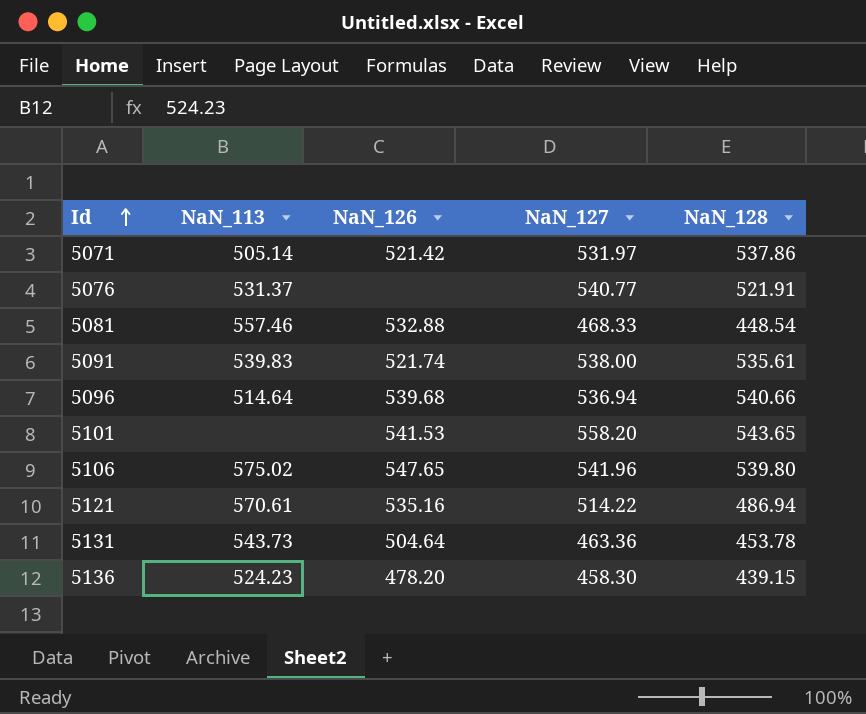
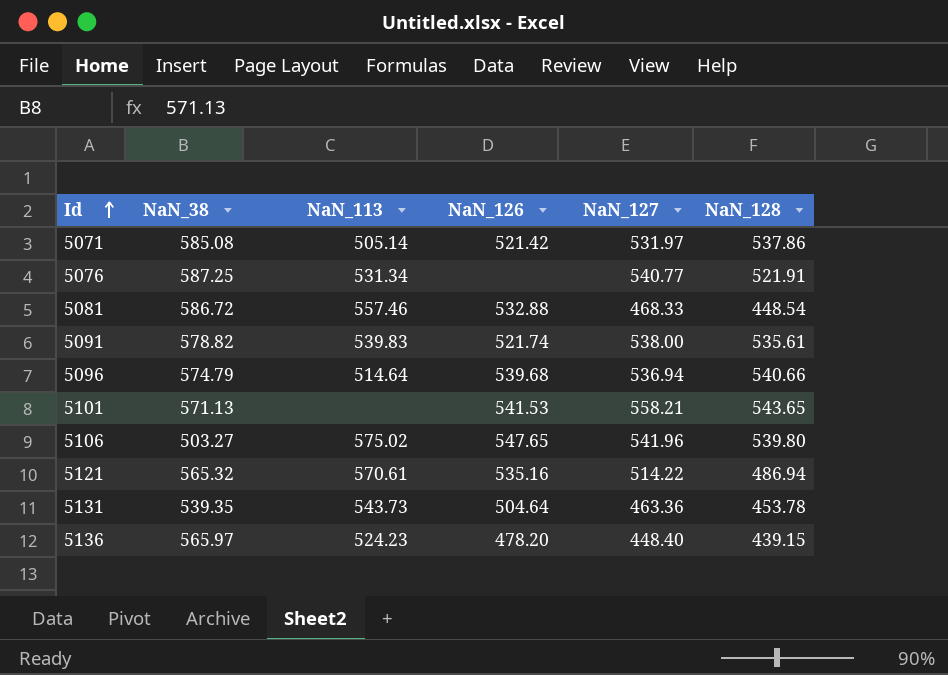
column NaN_38 | position: none -> 2
5076 | NaN_113: 531.37 -> 531.34
5101 | NaN_127: 558.20 -> 558.21
5136 | NaN_127: 458.30 -> 448.40

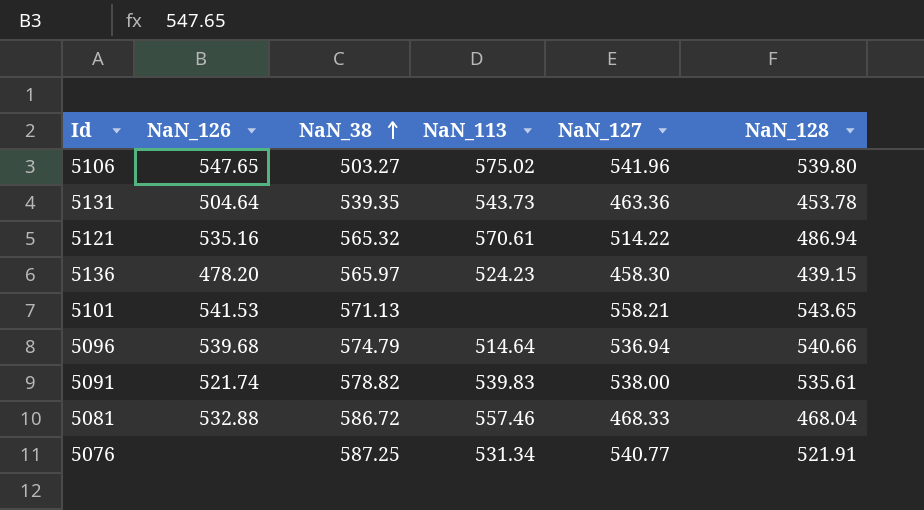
row order: Id ascending -> NaN_38 ascending
column NaN_126 | position: 4 -> 2
row 5071: 585.08 | 505.14 | 521.42 | 531.97 | 537.86 -> none
5136 | NaN_127: 448.40 -> 458.30
5081 | NaN_128: 448.54 -> 468.04

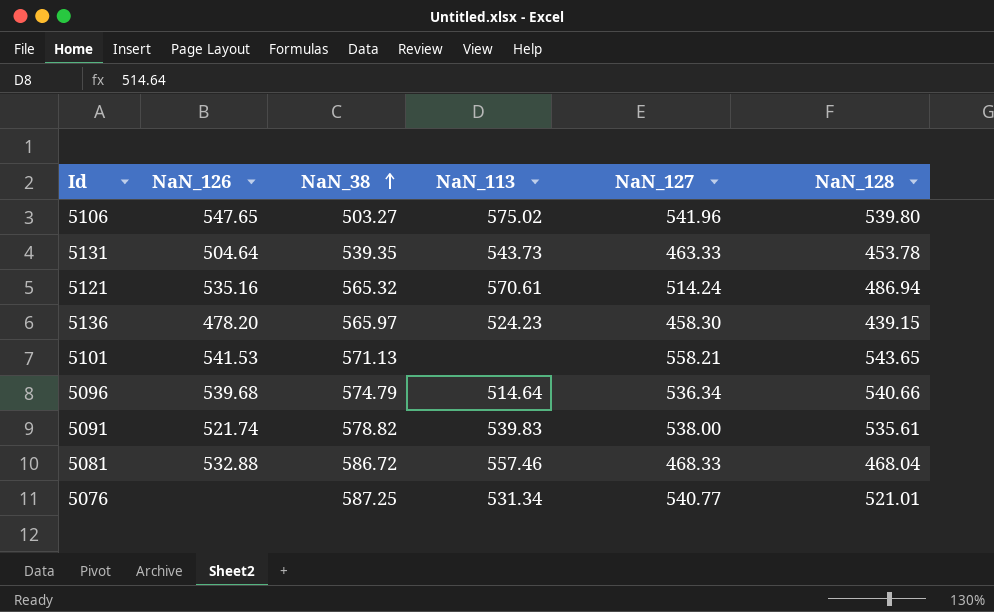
5131 | NaN_127: 463.36 -> 463.33
5121 | NaN_127: 514.22 -> 514.24
5096 | NaN_127: 536.94 -> 536.34
5076 | NaN_128: 521.91 -> 521.01

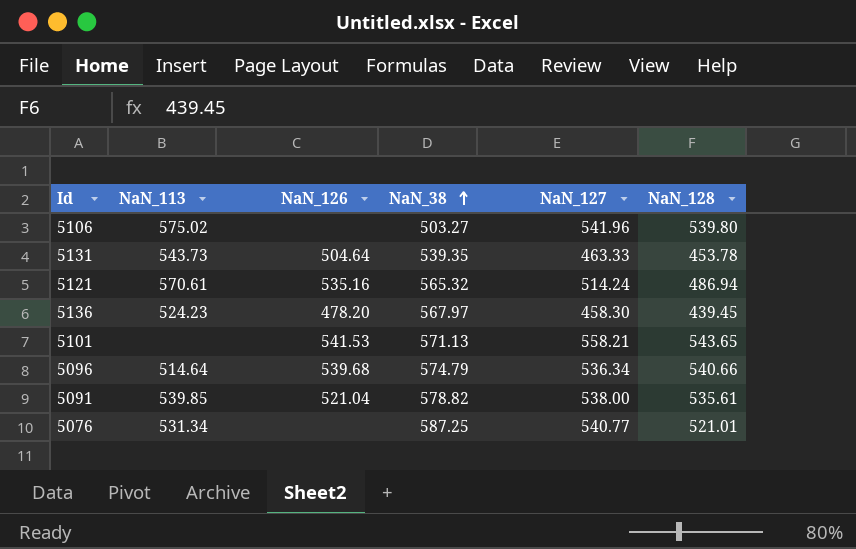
column NaN_113 | position: 4 -> 2
row 5081: 532.88 | 586.72 | 557.46 | 468.33 | 468.04 -> none
5106 | NaN_126: 547.65 -> none
5136 | NaN_38: 565.97 -> 567.97
5136 | NaN_128: 439.15 -> 439.45
5091 | NaN_113: 539.83 -> 539.85
5091 | NaN_126: 521.74 -> 521.04

